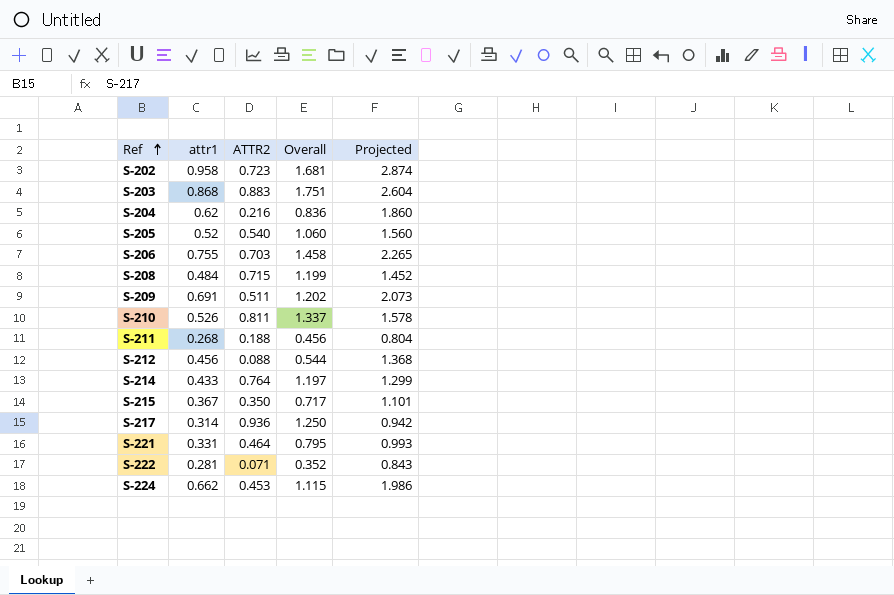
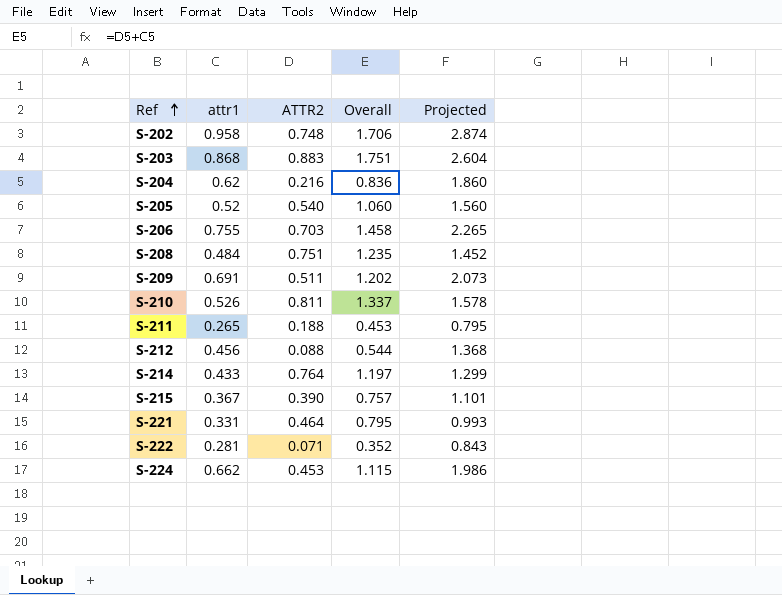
row S-217: 0.314 | 0.936 | 1.250 | 0.942 -> none
S-202 | ATTR2: 0.723 -> 0.748
S-202 | Overall: 1.681 -> 1.706
S-208 | ATTR2: 0.715 -> 0.751
S-208 | Overall: 1.199 -> 1.235
S-211 | attr1: 0.268 -> 0.265
S-211 | Overall: 0.456 -> 0.453
S-211 | Projected: 0.804 -> 0.795
S-215 | ATTR2: 0.350 -> 0.390
S-215 | Overall: 0.717 -> 0.757

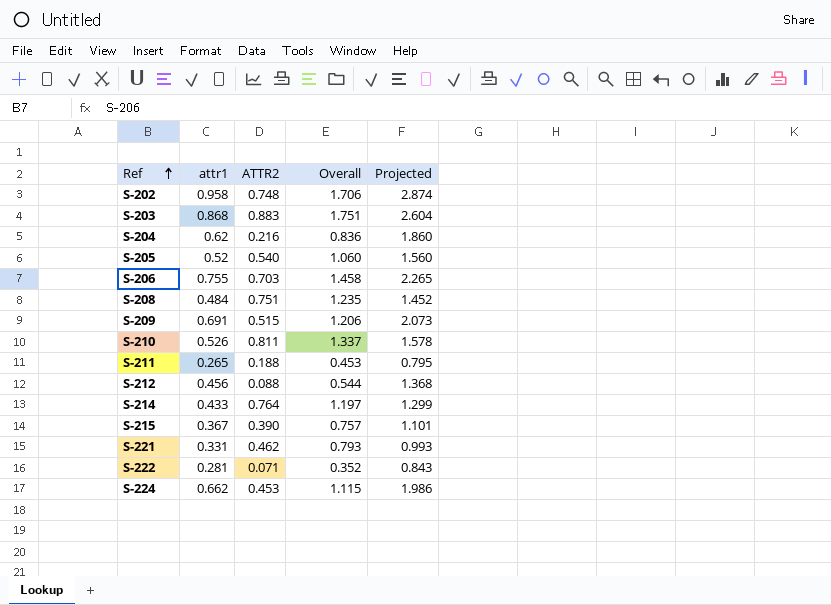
S-209 | ATTR2: 0.511 -> 0.515
S-209 | Overall: 1.202 -> 1.206
S-221 | ATTR2: 0.464 -> 0.462
S-221 | Overall: 0.795 -> 0.793

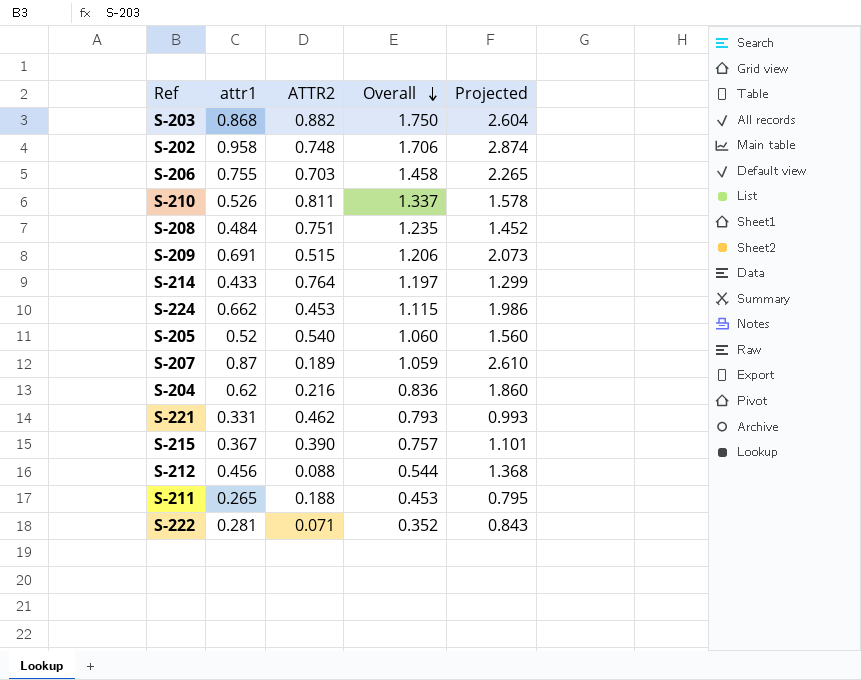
row order: Ref ascending -> Overall descending
S-203 | ATTR2: 0.883 -> 0.882
S-203 | Overall: 1.751 -> 1.750
row S-207: none -> 0.87 | 0.189 | 1.059 | 2.610

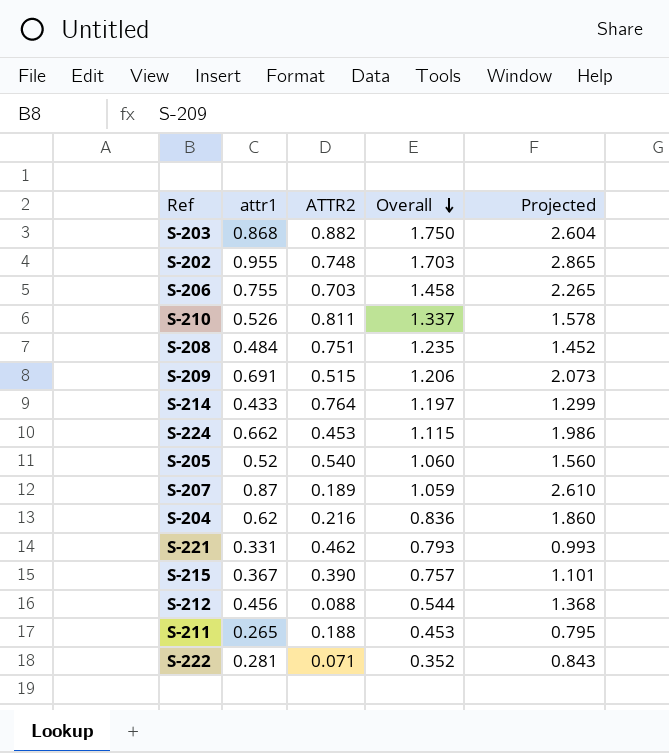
S-202 | attr1: 0.958 -> 0.955
S-202 | Overall: 1.706 -> 1.703
S-202 | Projected: 2.874 -> 2.865

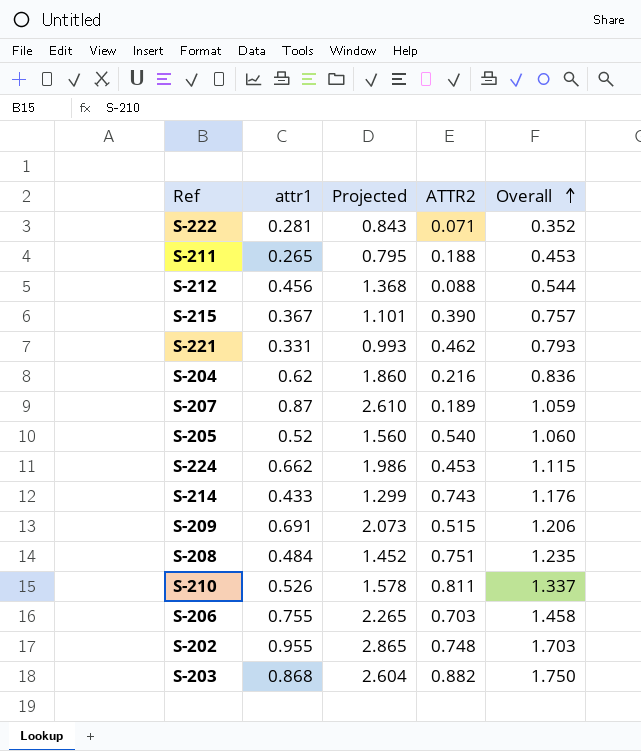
row order: Overall descending -> Overall ascending
column Projected | position: 5 -> 3
S-214 | ATTR2: 0.764 -> 0.743
S-214 | Overall: 1.197 -> 1.176

